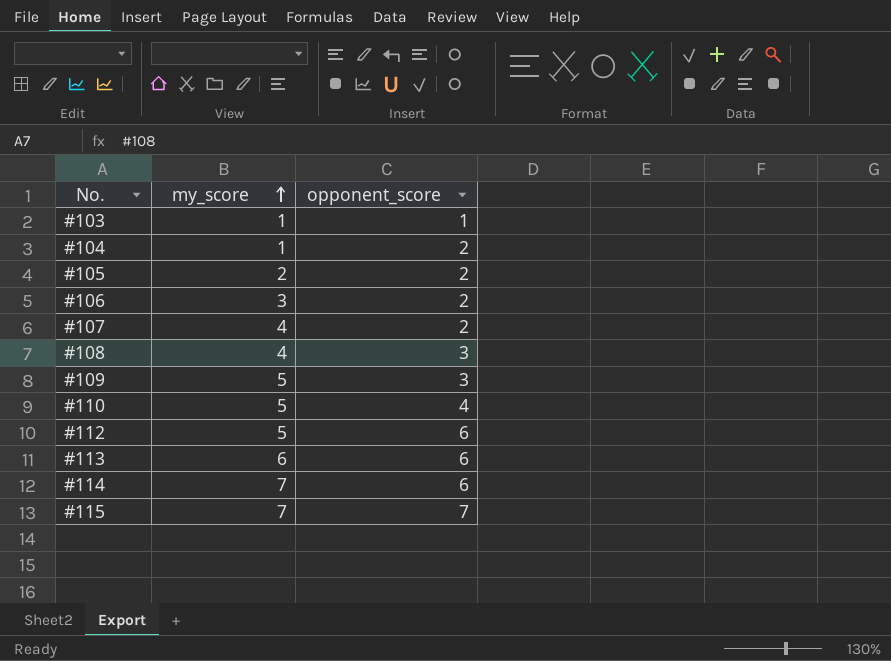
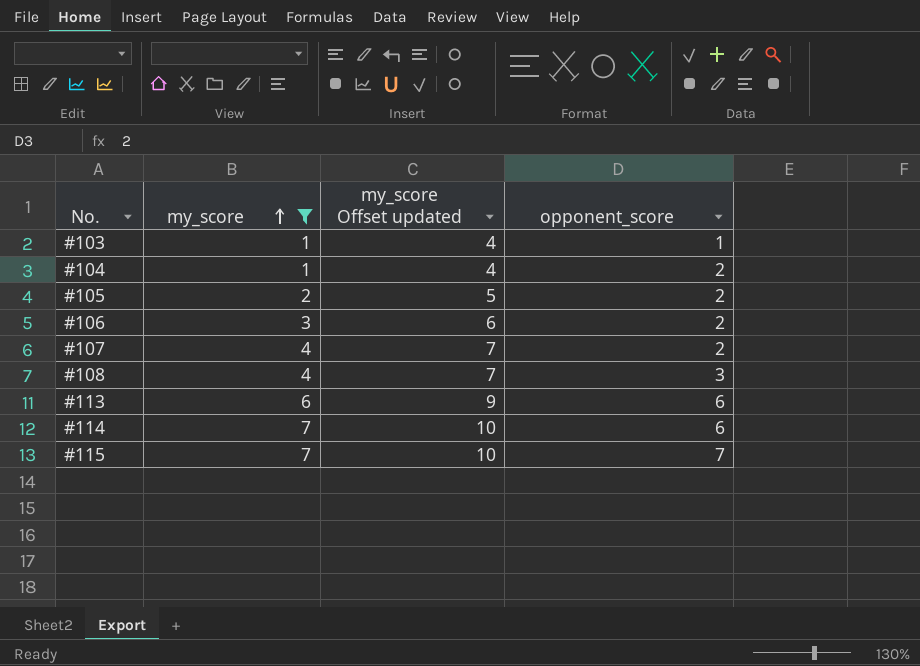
filter: none -> my_score != 5
column my_score Offset updated | formula: none -> [my_score] + 3

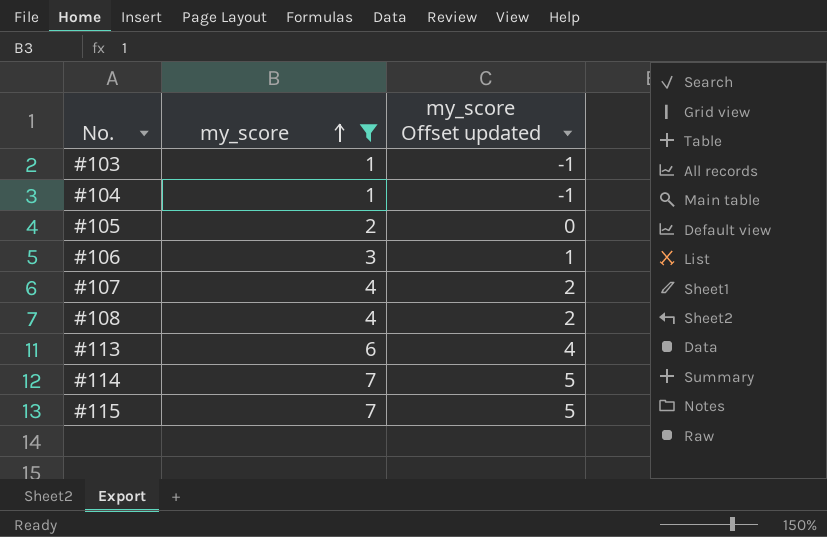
column opponent_score | position: 4 -> none
column my_score Offset updated | formula: [my_score] + 3 -> [my_score] - 2

